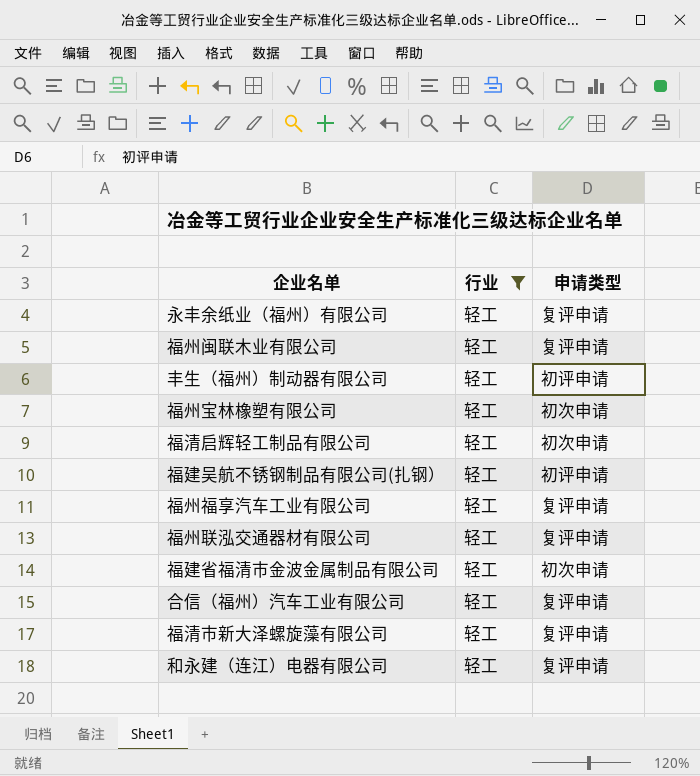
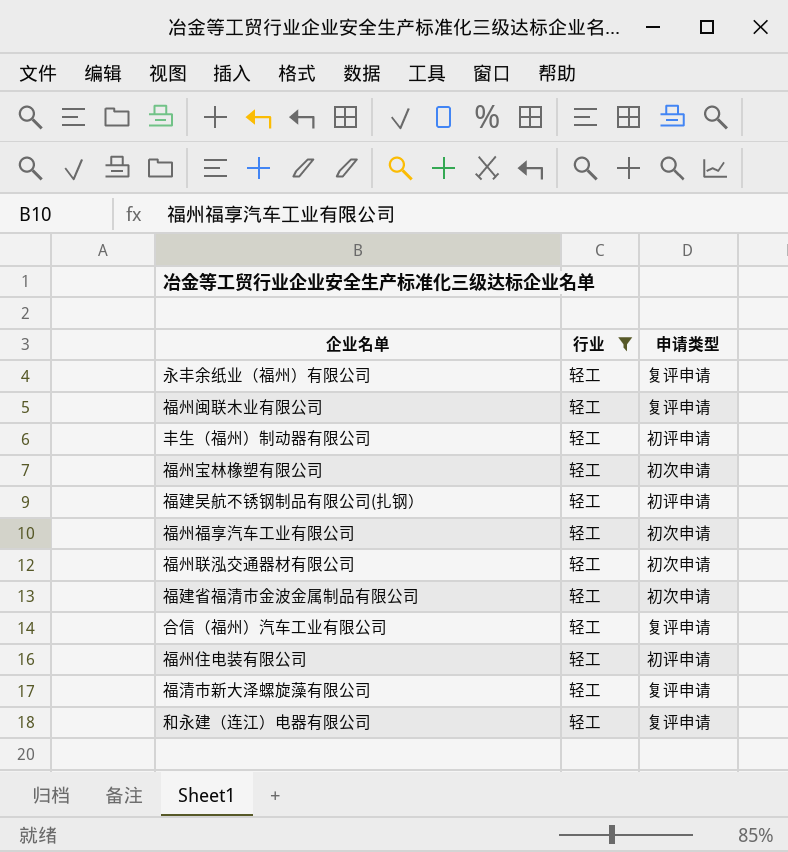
row 福清启辉轻工制品有限公司: 轻工 | 初次申请 -> none
福州福享汽车工业有限公司 | 申请类型: 复评申请 -> 初次申请
福州联泓交通器材有限公司 | 申请类型: 复评申请 -> 初次申请
row 福州住电装有限公司: none -> 轻工 | 初评申请

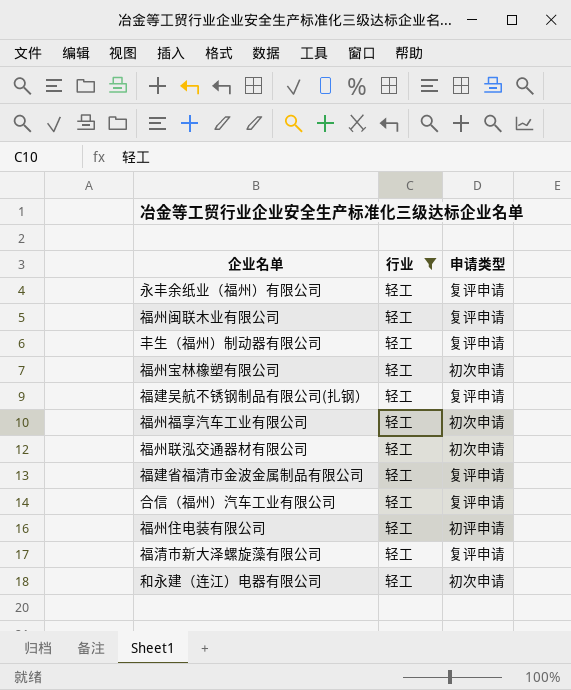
丰生（福州）制动器有限公司 | 申请类型: 初评申请 -> 复评申请
福建吴航不锈钢制品有限公司(扎钢） | 申请类型: 初评申请 -> 复评申请
福建省福清市金波金属制品有限公司 | 申请类型: 初次申请 -> 复评申请
和永建（连江）电器有限公司 | 申请类型: 复评申请 -> 初次申请

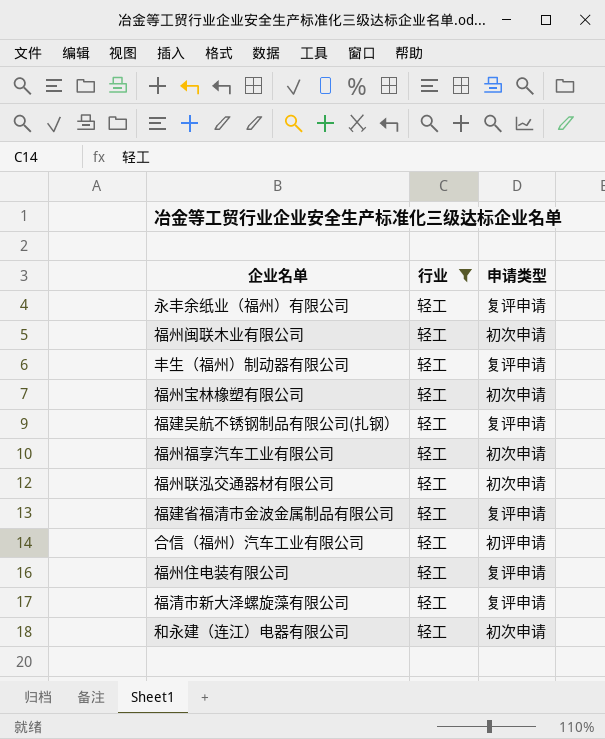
福州闽联木业有限公司 | 申请类型: 复评申请 -> 初次申请
合信（福州）汽车工业有限公司 | 申请类型: 复评申请 -> 初评申请
福州住电装有限公司 | 申请类型: 初评申请 -> 复评申请

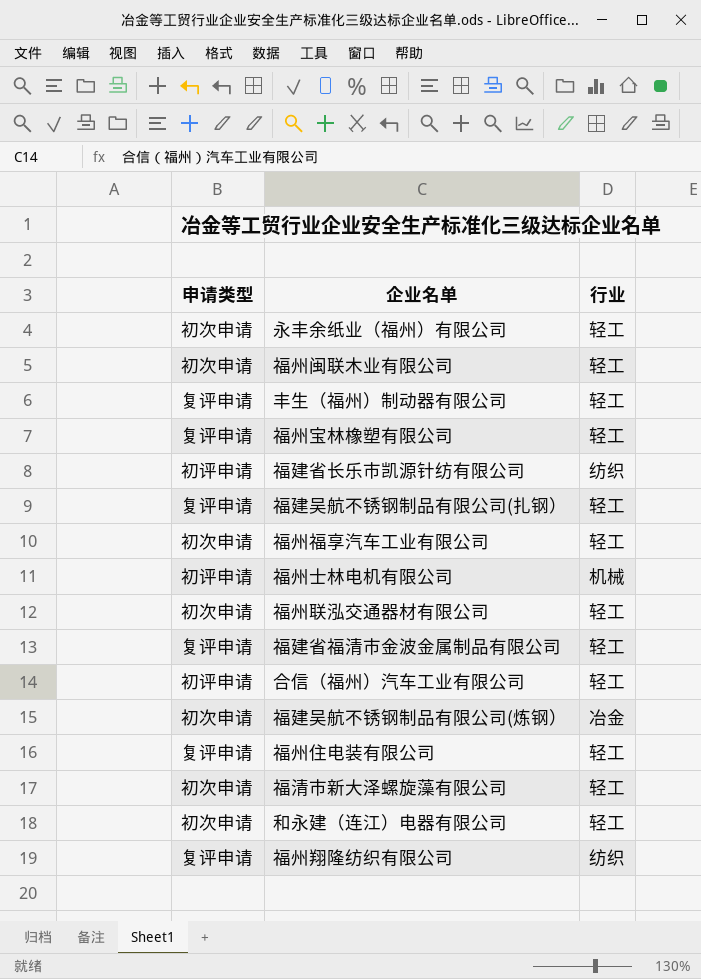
filter: 行业 = 轻工 -> none
column 申请类型 | position: 3 -> 1
永丰余纸业（福州）有限公司 | 申请类型: 复评申请 -> 初次申请
福州宝林橡塑有限公司 | 申请类型: 初次申请 -> 复评申请
福清市新大泽螺旋藻有限公司 | 申请类型: 复评申请 -> 初次申请

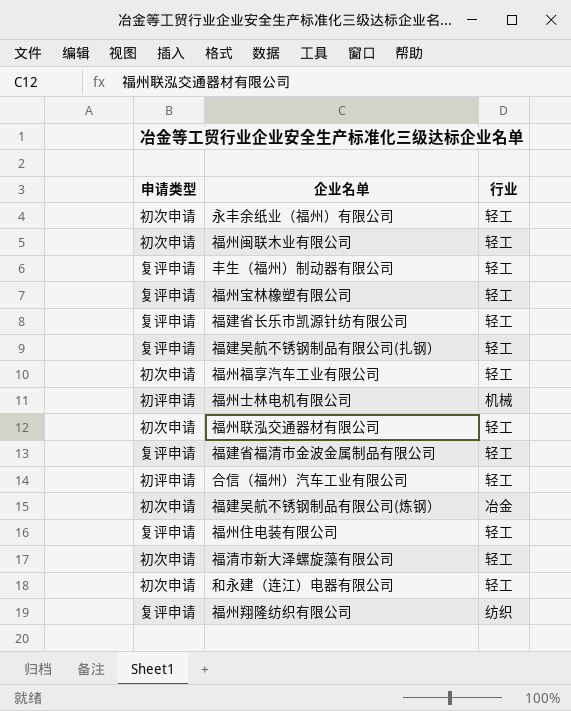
福建省长乐市凯源针纺有限公司 | 申请类型: 初评申请 -> 复评申请
福建省长乐市凯源针纺有限公司 | 行业: 纺织 -> 轻工

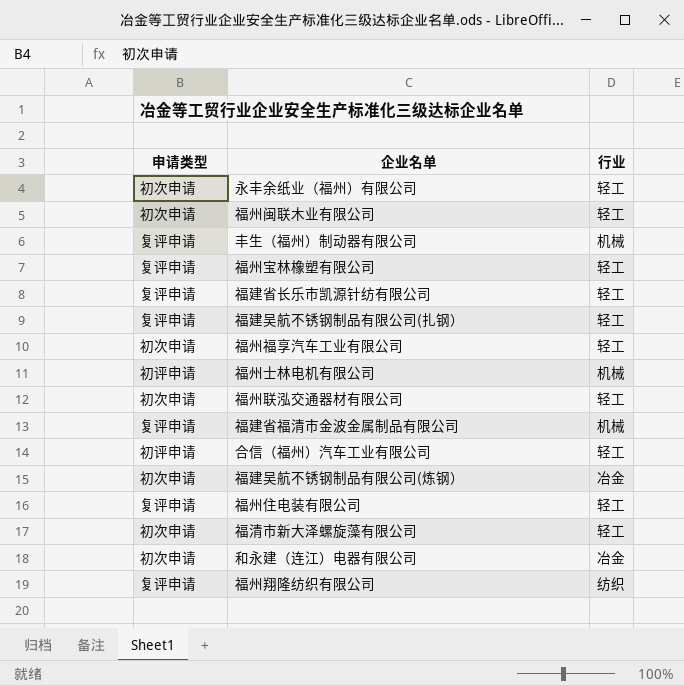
丰生（福州）制动器有限公司 | 行业: 轻工 -> 机械
福建省福清市金波金属制品有限公司 | 行业: 轻工 -> 机械
和永建（连江）电器有限公司 | 行业: 轻工 -> 冶金

